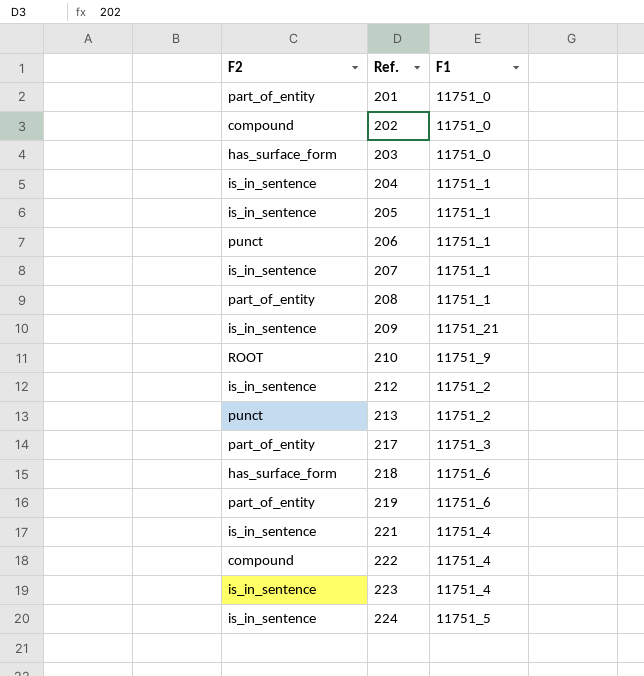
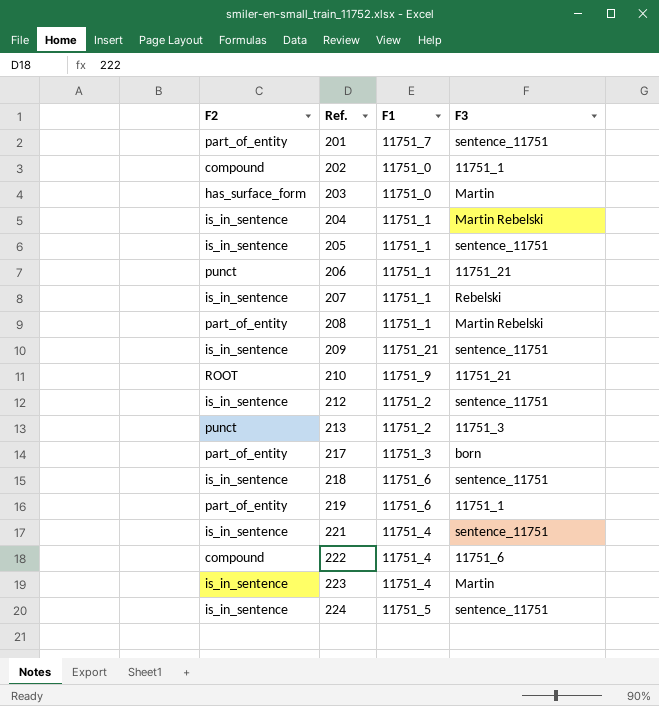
column F3 | position: none -> 4
201 | F1: 11751_0 -> 11751_7
218 | F2: has_surface_form -> is_in_sentence

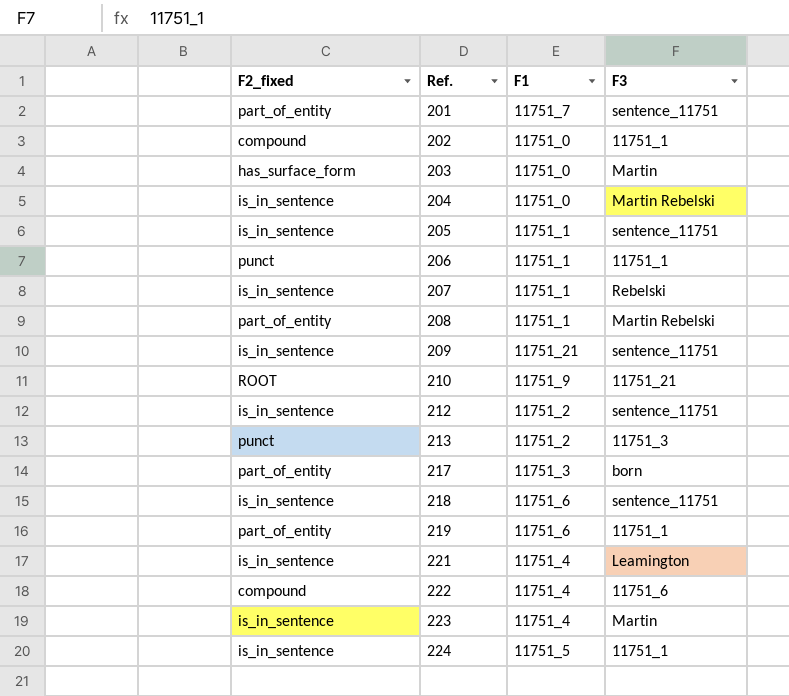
column name: F2 -> F2_fixed
204 | F1: 11751_1 -> 11751_0
206 | F3: 11751_21 -> 11751_1
221 | F3: sentence_11751 -> Leamington
224 | F3: sentence_11751 -> 11751_1

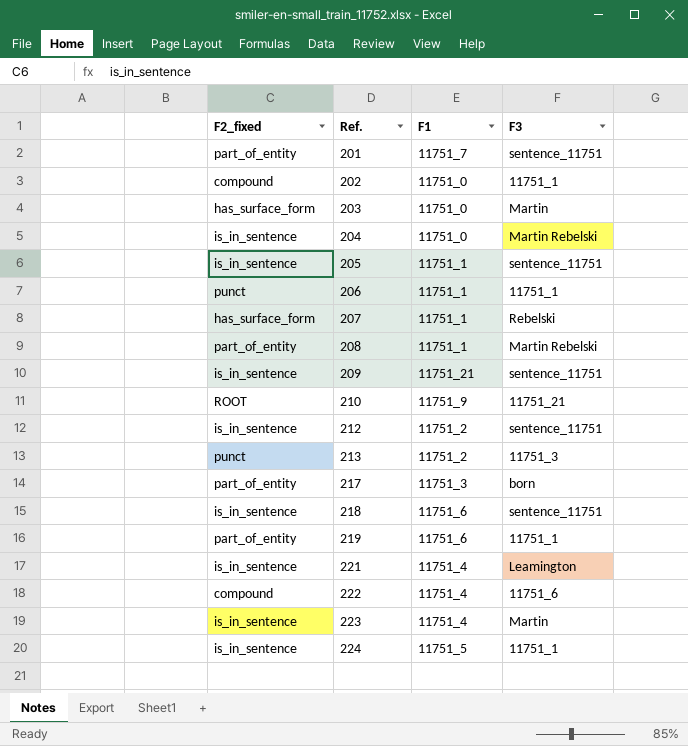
207 | F2_fixed: is_in_sentence -> has_surface_form

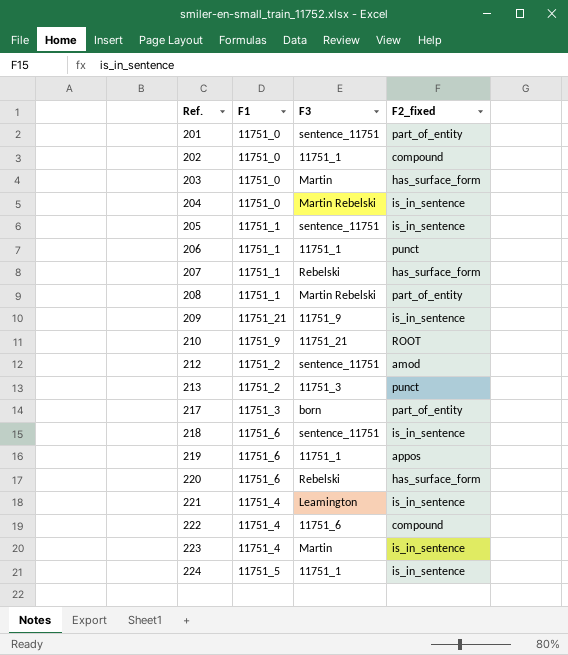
column F2_fixed | position: 1 -> 4
201 | F1: 11751_7 -> 11751_0
209 | F3: sentence_11751 -> 11751_9
212 | F2_fixed: is_in_sentence -> amod
219 | F2_fixed: part_of_entity -> appos
row 220: none -> 11751_6 | Rebelski | has_surface_form

